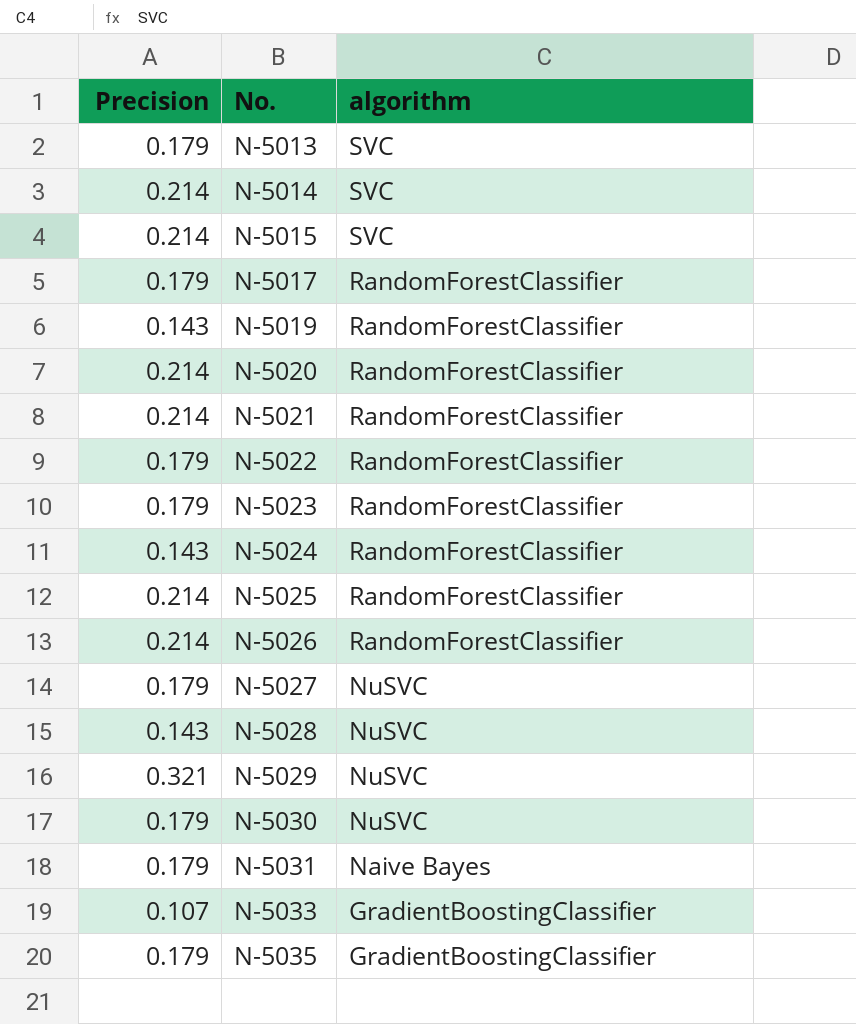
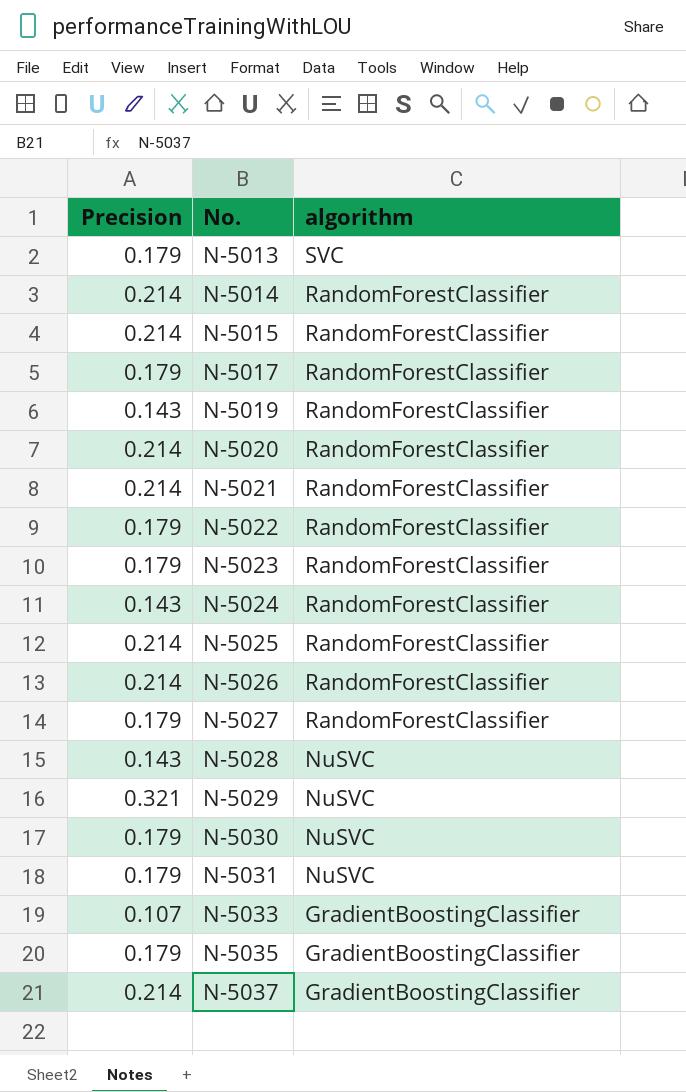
N-5014 | algorithm: SVC -> RandomForestClassifier
N-5015 | algorithm: SVC -> RandomForestClassifier
N-5027 | algorithm: NuSVC -> RandomForestClassifier
N-5031 | algorithm: Naive Bayes -> NuSVC
row N-5037: none -> 0.214 | GradientBoostingClassifier

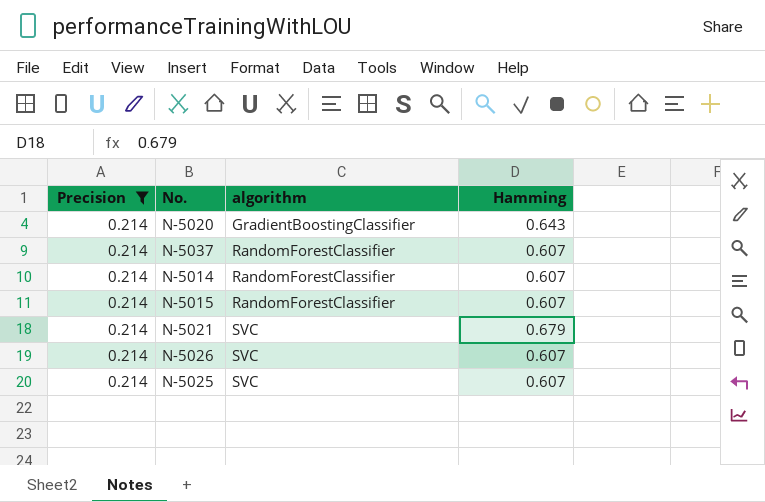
filter: none -> Precision = 0.214
row order: No. ascending -> algorithm ascending
column Hamming | position: none -> 4
N-5020 | algorithm: RandomForestClassifier -> GradientBoostingClassifier
N-5037 | algorithm: GradientBoostingClassifier -> RandomForestClassifier
N-5021 | algorithm: RandomForestClassifier -> SVC
N-5026 | algorithm: RandomForestClassifier -> SVC
N-5025 | algorithm: RandomForestClassifier -> SVC

